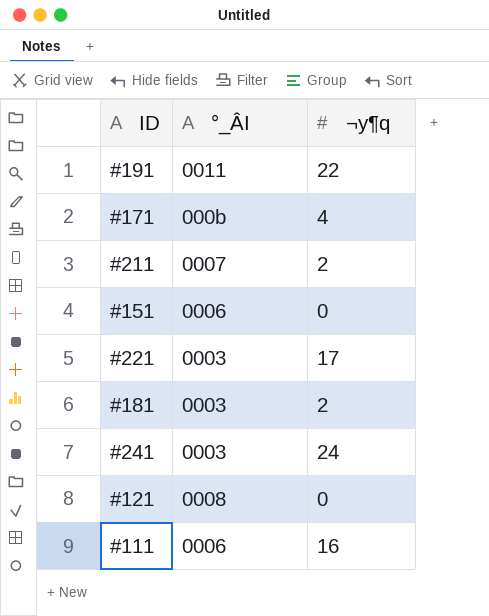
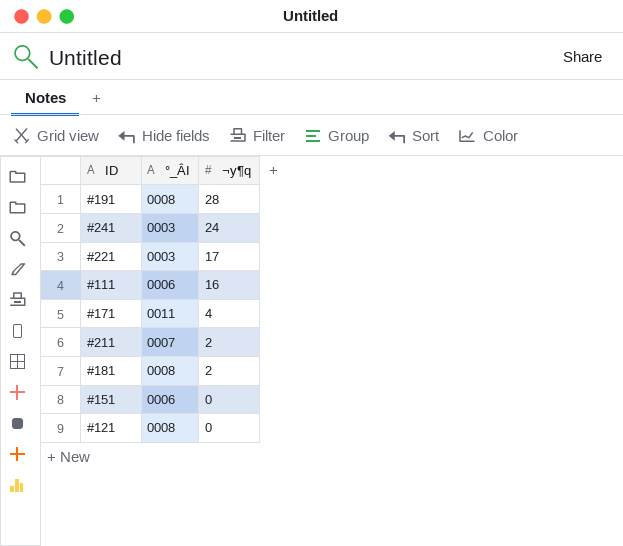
row order: none -> ¬y¶q descending
#191 | °_ÂI: 0011 -> 0008
#191 | ¬y¶q: 22 -> 28
#171 | °_ÂI: 000b -> 0011
#181 | °_ÂI: 0003 -> 0008

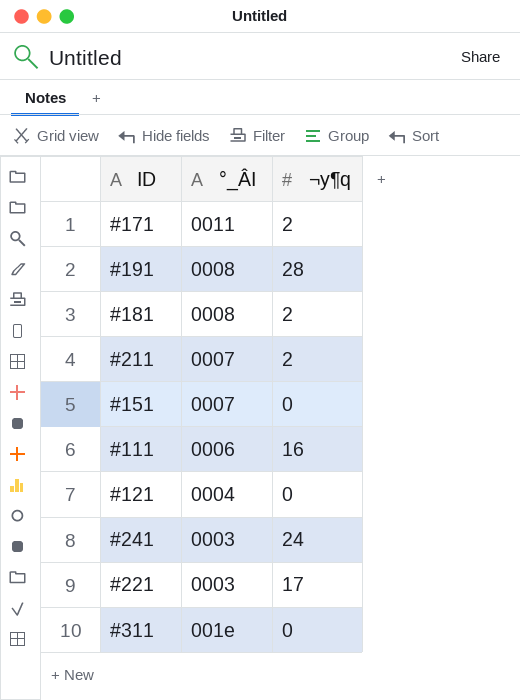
row order: ¬y¶q descending -> °_ÂI descending
#171 | ¬y¶q: 4 -> 2
#151 | °_ÂI: 0006 -> 0007
#121 | °_ÂI: 0008 -> 0004
row #311: none -> 001e | 0

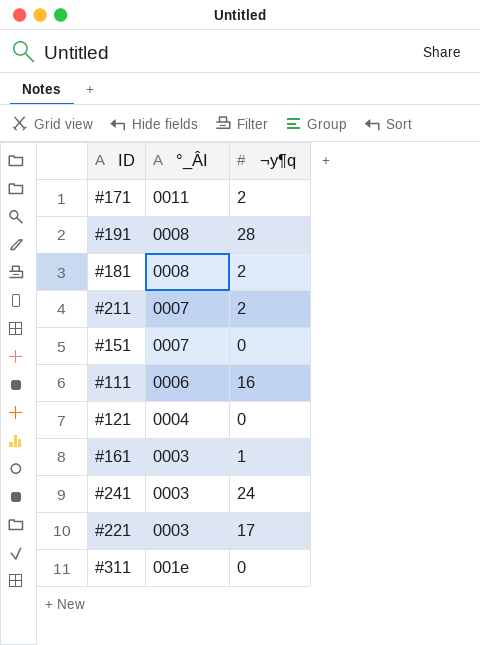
row #161: none -> 0003 | 1

